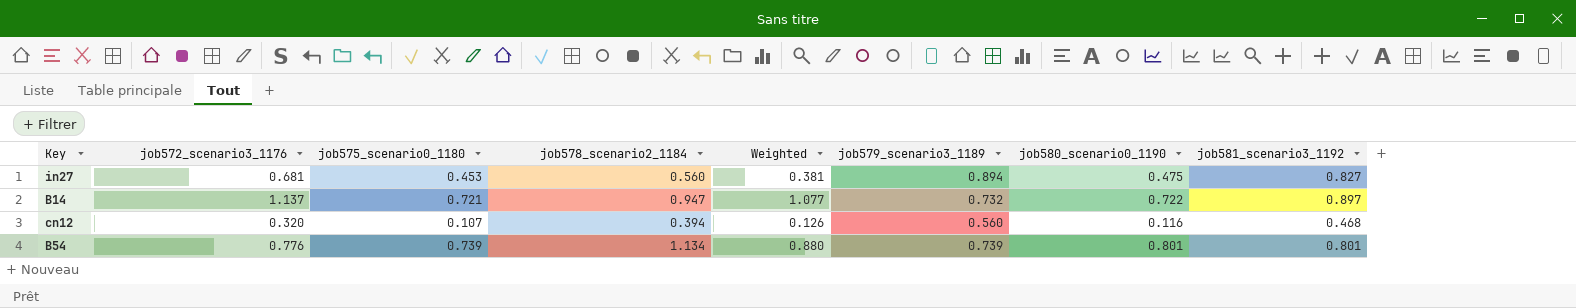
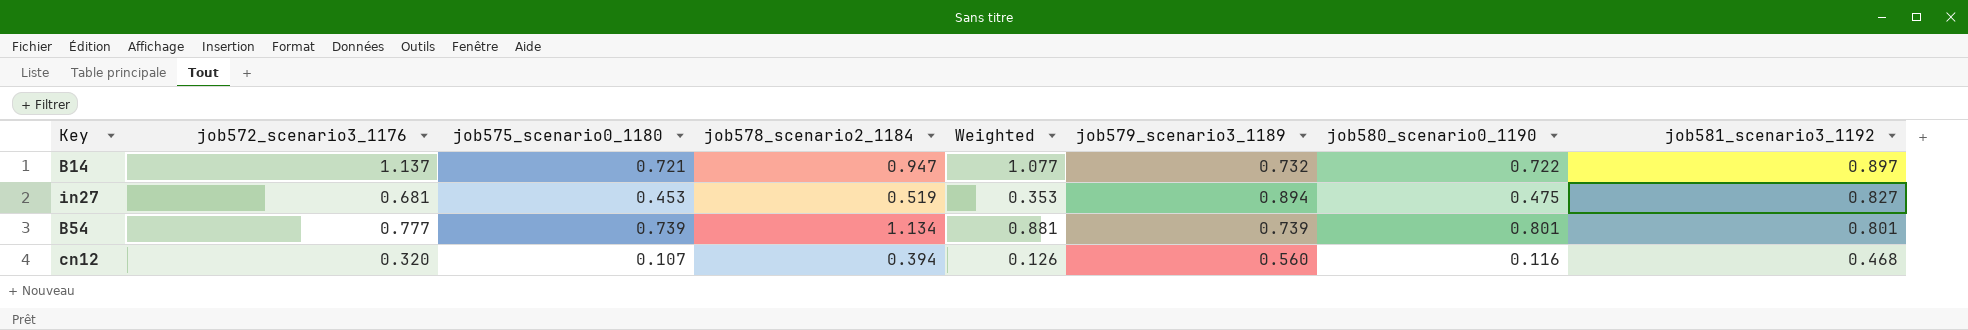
row order: none -> job581_scenario3_1192 descending
in27 | job578_scenario2_1184: 0.560 -> 0.519
in27 | Weighted: 0.381 -> 0.353
B54 | job572_scenario3_1176: 0.776 -> 0.777
B54 | Weighted: 0.880 -> 0.881

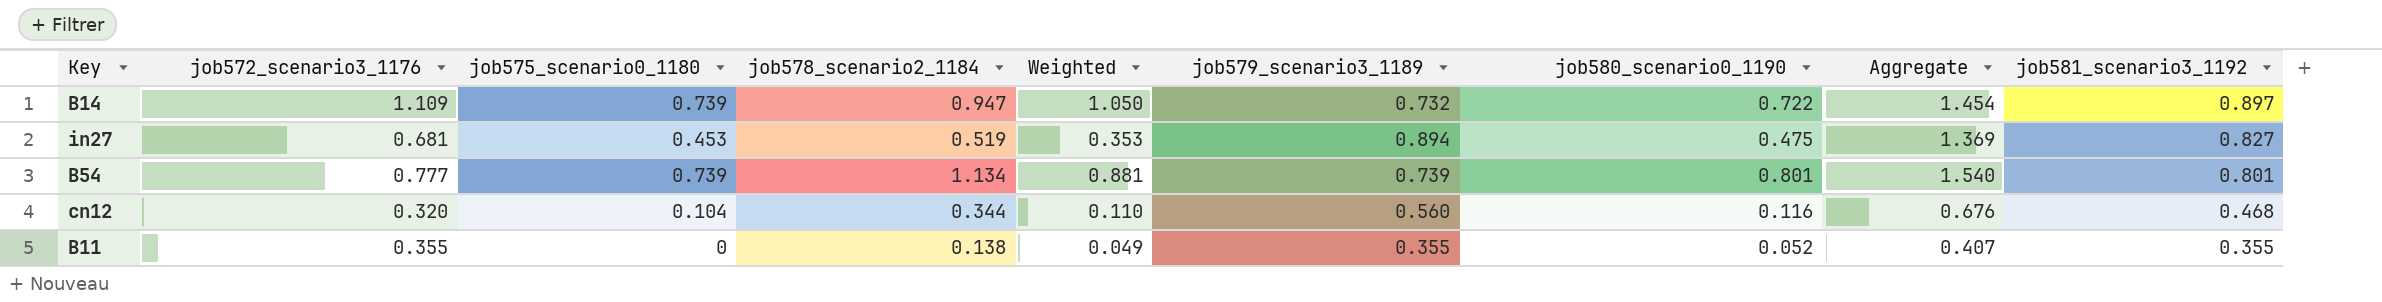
column Aggregate | formula: none -> [job579_scenario3_1189] + [job580_scenario0_1190]
B14 | job572_scenario3_1176: 1.137 -> 1.109
B14 | job575_scenario0_1180: 0.721 -> 0.739
B14 | Weighted: 1.077 -> 1.050
cn12 | job575_scenario0_1180: 0.107 -> 0.104
cn12 | job578_scenario2_1184: 0.394 -> 0.344
cn12 | Weighted: 0.126 -> 0.110
row B11: none -> 0.355 | 0 | 0.138 | 0.049 | 0.355 | 0.052 | 0.407 | 0.355

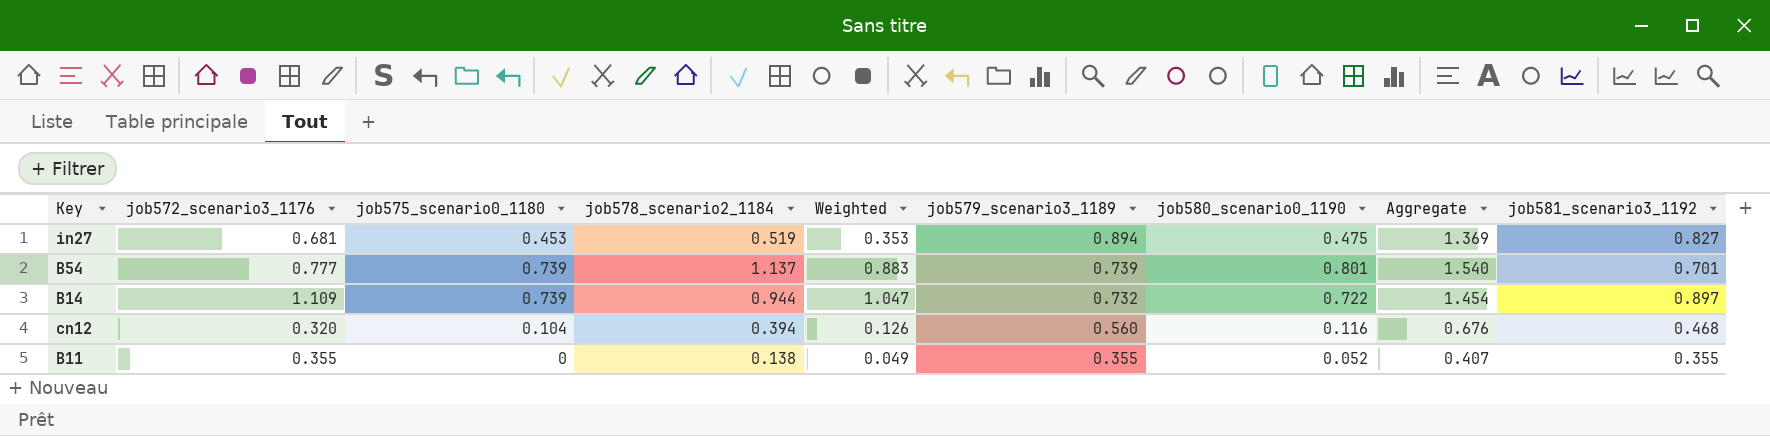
row order: job581_scenario3_1192 descending -> job579_scenario3_1189 descending
B54 | job578_scenario2_1184: 1.134 -> 1.137
B54 | Weighted: 0.881 -> 0.883
B54 | job581_scenario3_1192: 0.801 -> 0.701
B14 | job578_scenario2_1184: 0.947 -> 0.944
B14 | Weighted: 1.050 -> 1.047
cn12 | job578_scenario2_1184: 0.344 -> 0.394
cn12 | Weighted: 0.110 -> 0.126

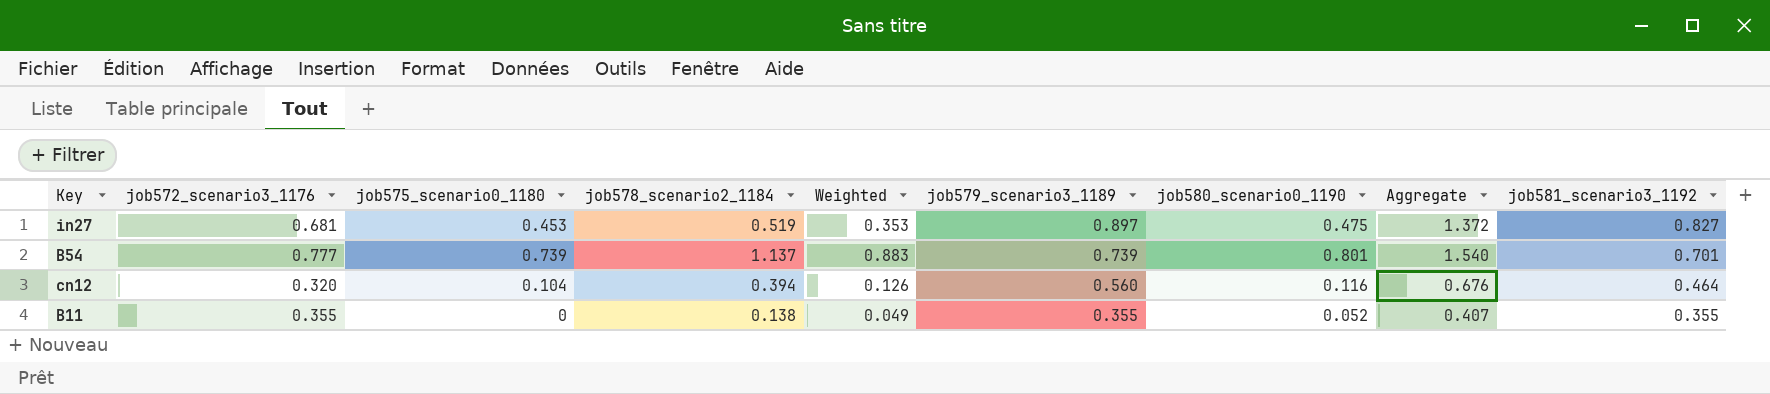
row B14: 1.109 | 0.739 | 0.944 | 1.047 | 0.732 | 0.722 | 1.454 | 0.897 -> none
in27 | job579_scenario3_1189: 0.894 -> 0.897
in27 | Aggregate: 1.369 -> 1.372
cn12 | job581_scenario3_1192: 0.468 -> 0.464

